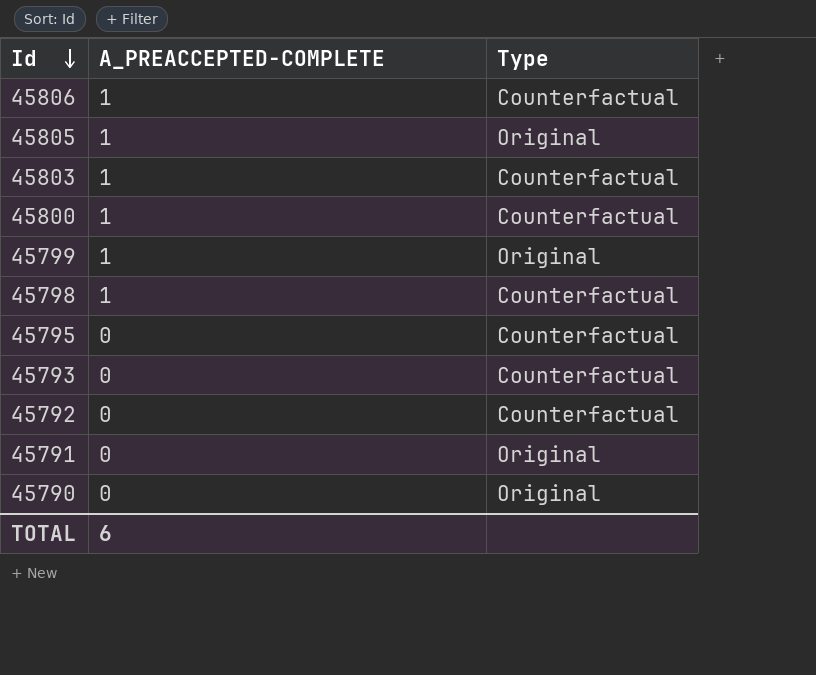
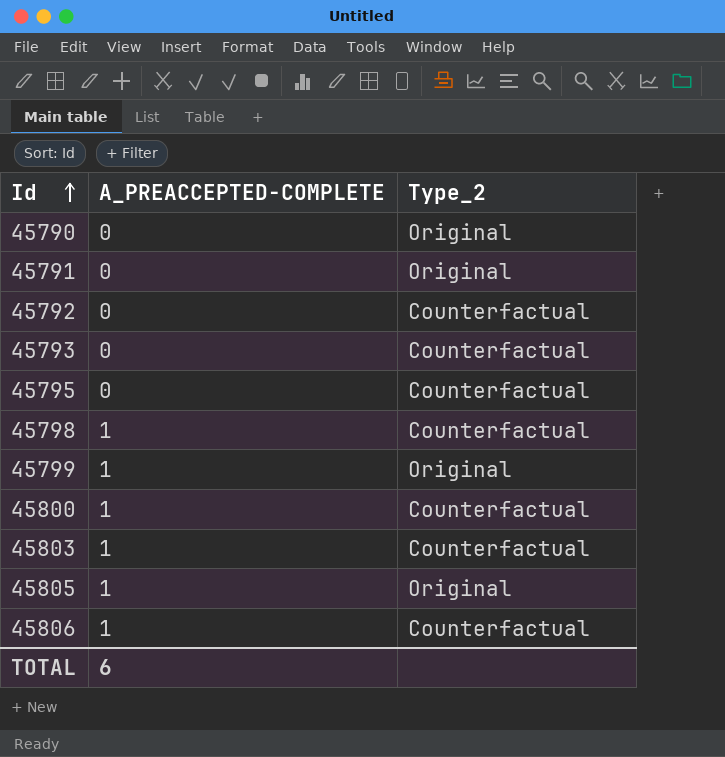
row order: Id descending -> Id ascending
column name: Type -> Type_2

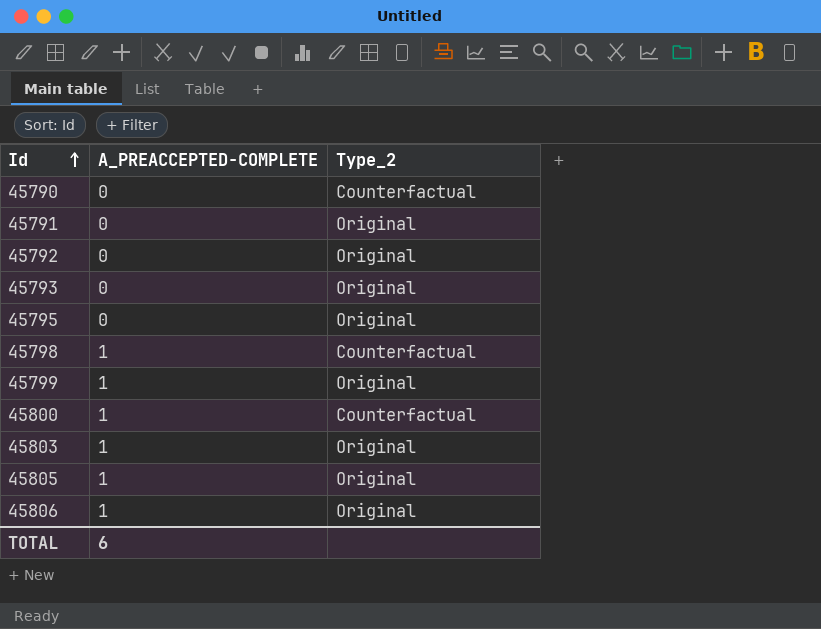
45790 | Type_2: Original -> Counterfactual
45792 | Type_2: Counterfactual -> Original
45793 | Type_2: Counterfactual -> Original
45795 | Type_2: Counterfactual -> Original
45803 | Type_2: Counterfactual -> Original
45806 | Type_2: Counterfactual -> Original

